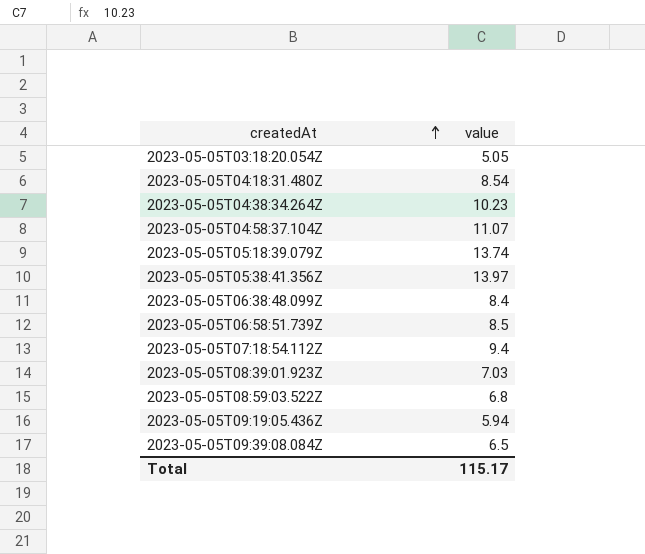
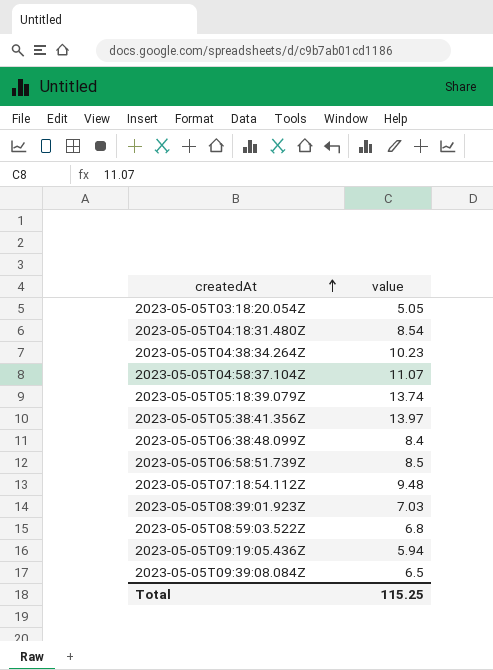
2023-05-05T07:18:54.112Z | value: 9.4 -> 9.48
Total | value: 115.17 -> 115.25

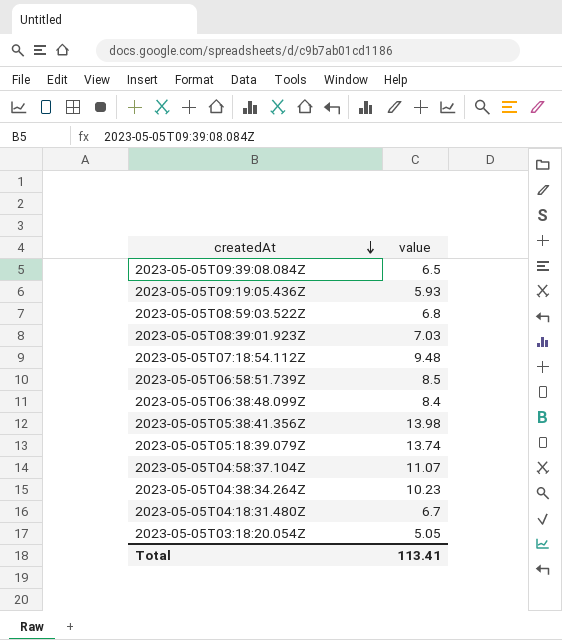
row order: createdAt ascending -> createdAt descending
2023-05-05T09:19:05.436Z | value: 5.94 -> 5.93
2023-05-05T05:38:41.356Z | value: 13.97 -> 13.98
2023-05-05T04:18:31.480Z | value: 8.54 -> 6.7
Total | value: 115.25 -> 113.41

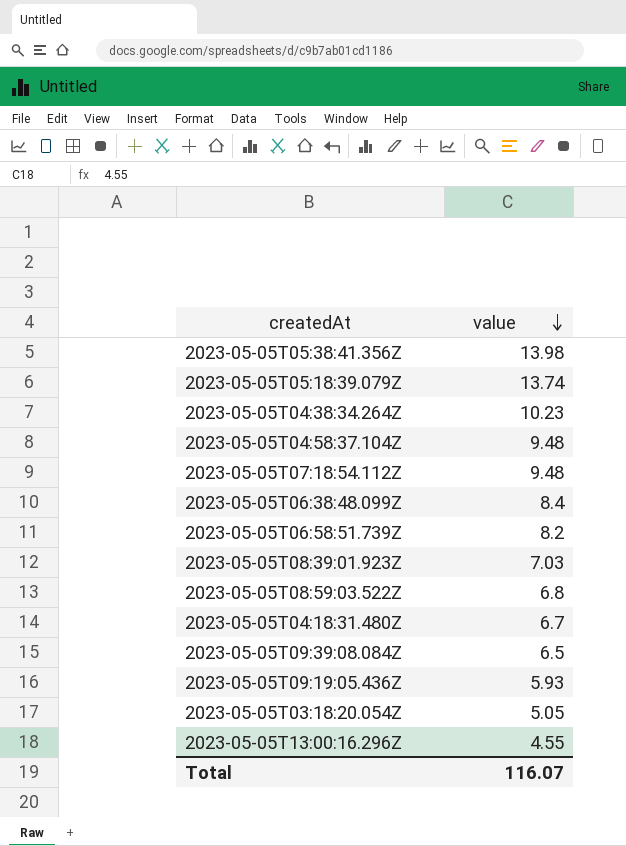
row order: createdAt descending -> value descending
2023-05-05T04:58:37.104Z | value: 11.07 -> 9.48
2023-05-05T06:58:51.739Z | value: 8.5 -> 8.2
row 2023-05-05T13:00:16.296Z: none -> 4.55
Total | value: 113.41 -> 116.07

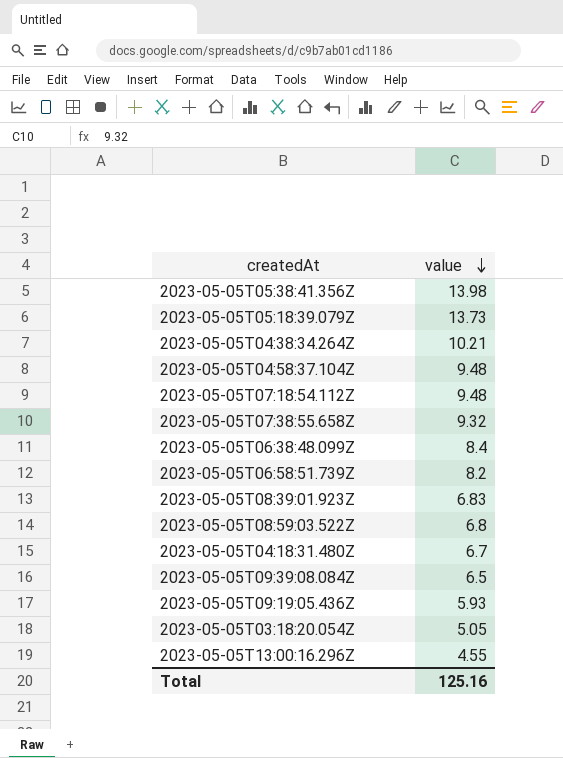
2023-05-05T05:18:39.079Z | value: 13.74 -> 13.73
2023-05-05T04:38:34.264Z | value: 10.23 -> 10.21
row 2023-05-05T07:38:55.658Z: none -> 9.32
2023-05-05T08:39:01.923Z | value: 7.03 -> 6.83
Total | value: 116.07 -> 125.16

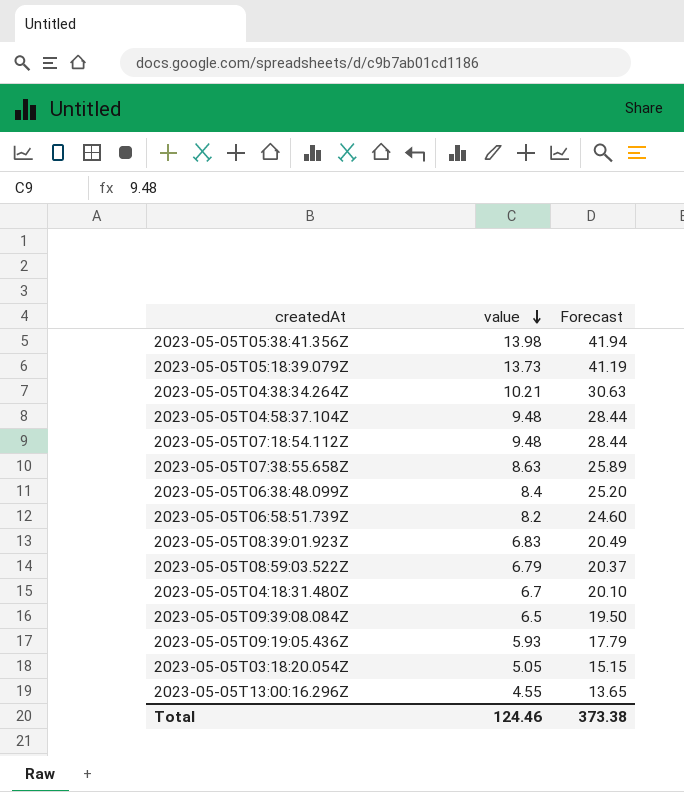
column Forecast | formula: none -> [value] * 3
2023-05-05T07:38:55.658Z | value: 9.32 -> 8.63
2023-05-05T08:59:03.522Z | value: 6.8 -> 6.79
Total | value: 125.16 -> 124.46

